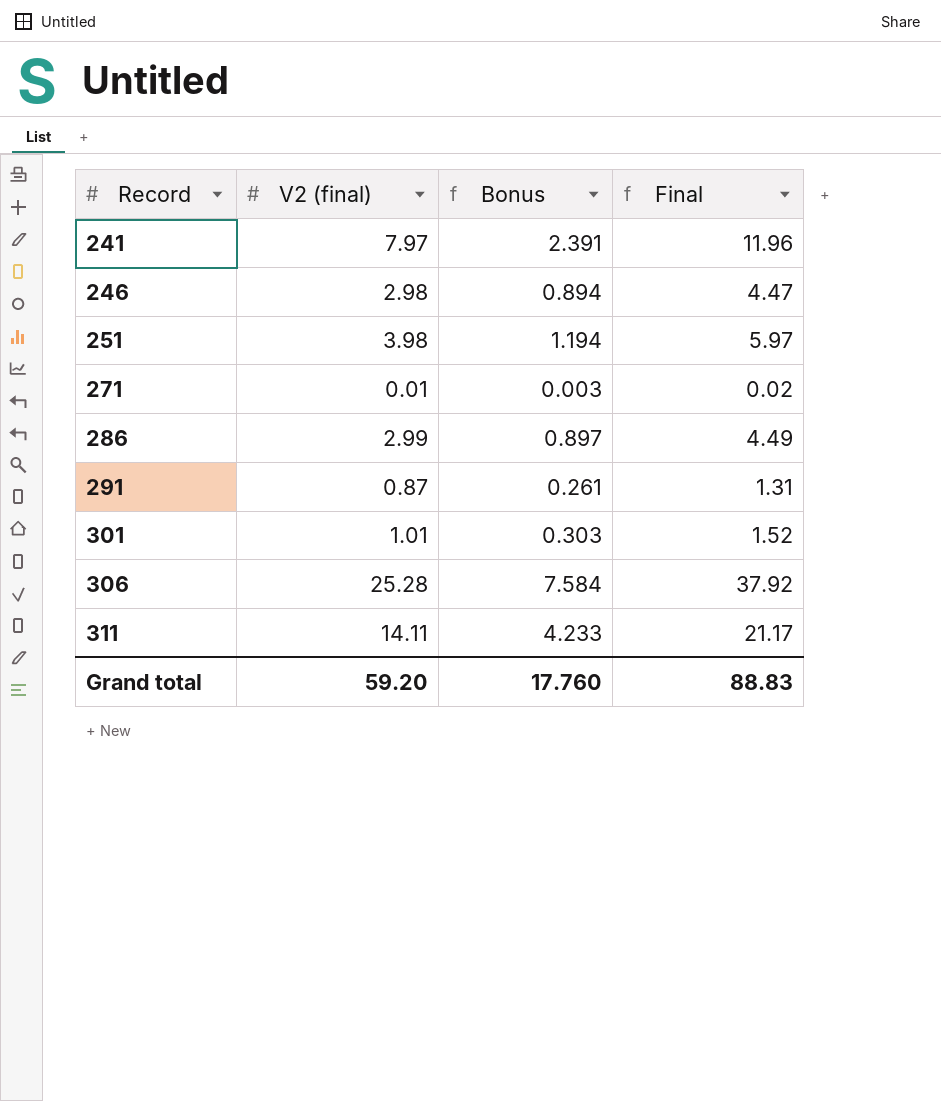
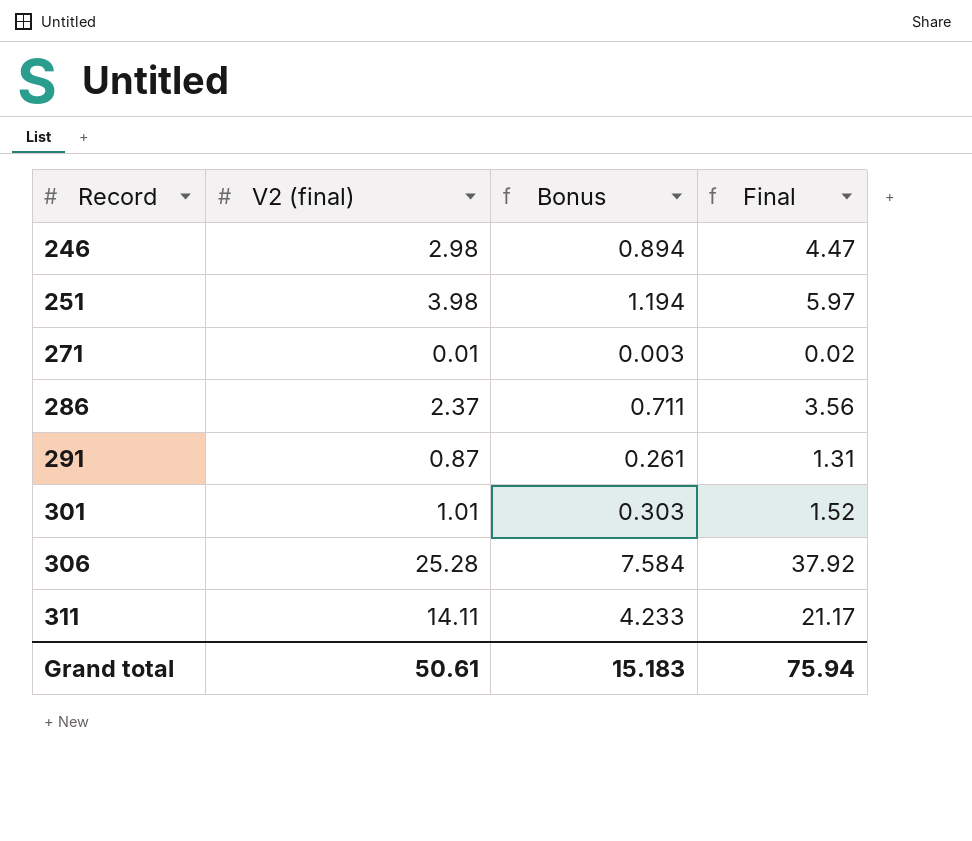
row 241: 7.97 | 2.391 | 11.96 -> none
286 | V2 (final): 2.99 -> 2.37
286 | Bonus: 0.897 -> 0.711
286 | Final: 4.49 -> 3.56
Grand total | V2 (final): 59.20 -> 50.61
Grand total | Bonus: 17.760 -> 15.183
Grand total | Final: 88.83 -> 75.94

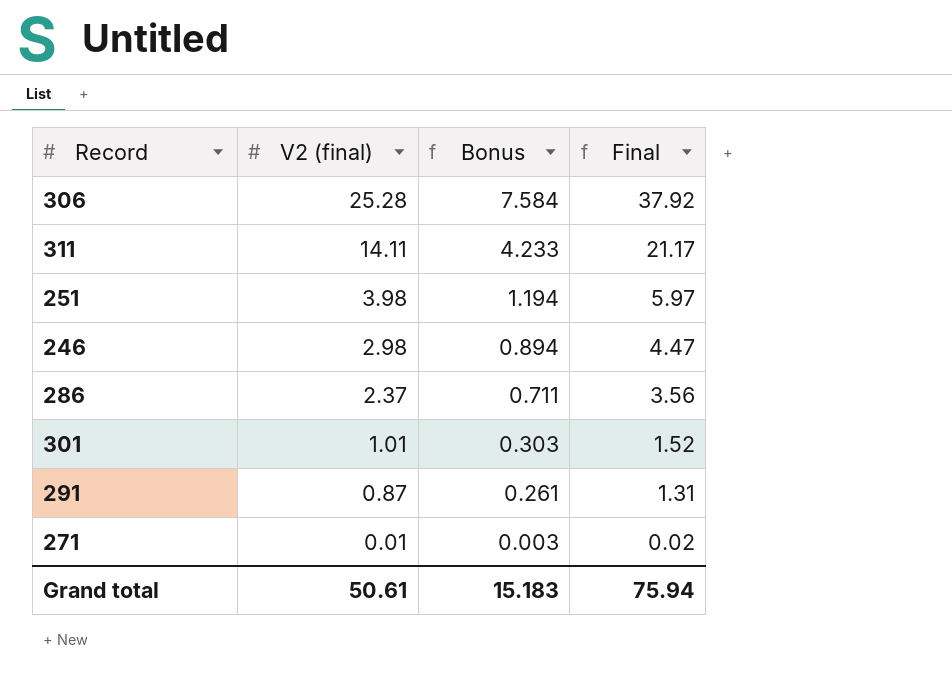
row order: Record ascending -> V2 (final) descending

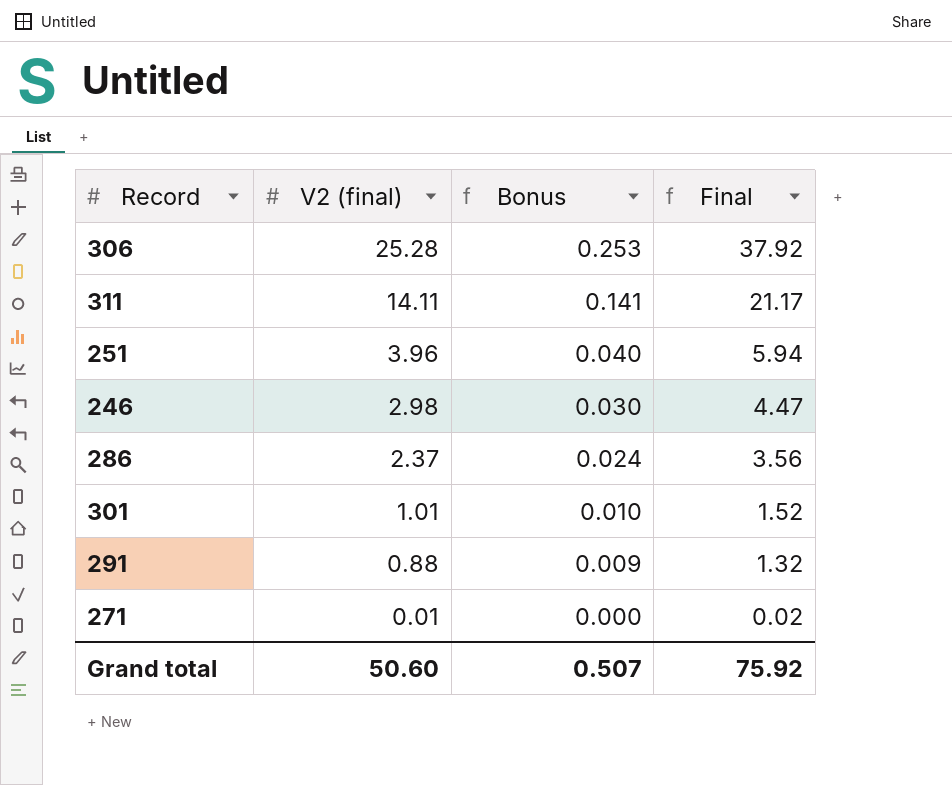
column Bonus | formula: [V2 (final)] * 0.3 -> [V2 (final)] * 0.01
251 | V2 (final): 3.98 -> 3.96
251 | Final: 5.97 -> 5.94
291 | V2 (final): 0.87 -> 0.88
291 | Final: 1.31 -> 1.32
Grand total | V2 (final): 50.61 -> 50.60
Grand total | Bonus: 15.183 -> 0.507
Grand total | Final: 75.94 -> 75.92

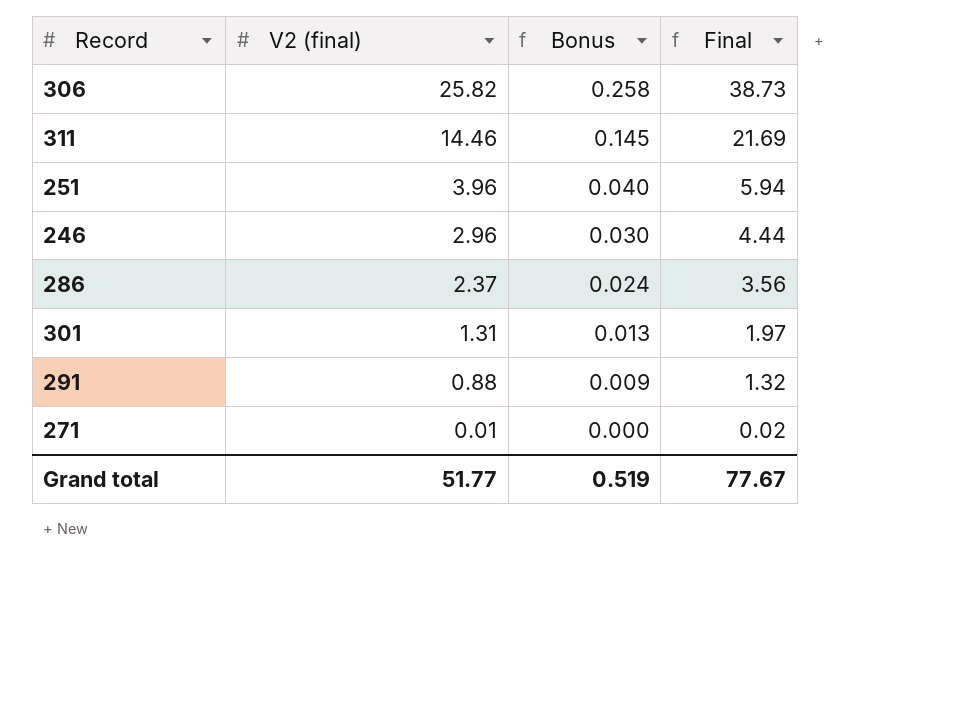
306 | V2 (final): 25.28 -> 25.82
306 | Bonus: 0.253 -> 0.258
306 | Final: 37.92 -> 38.73
311 | V2 (final): 14.11 -> 14.46
311 | Bonus: 0.141 -> 0.145
311 | Final: 21.17 -> 21.69
246 | V2 (final): 2.98 -> 2.96
246 | Final: 4.47 -> 4.44
301 | V2 (final): 1.01 -> 1.31
301 | Bonus: 0.010 -> 0.013
301 | Final: 1.52 -> 1.97
Grand total | V2 (final): 50.60 -> 51.77
Grand total | Bonus: 0.507 -> 0.519
Grand total | Final: 75.92 -> 77.67

